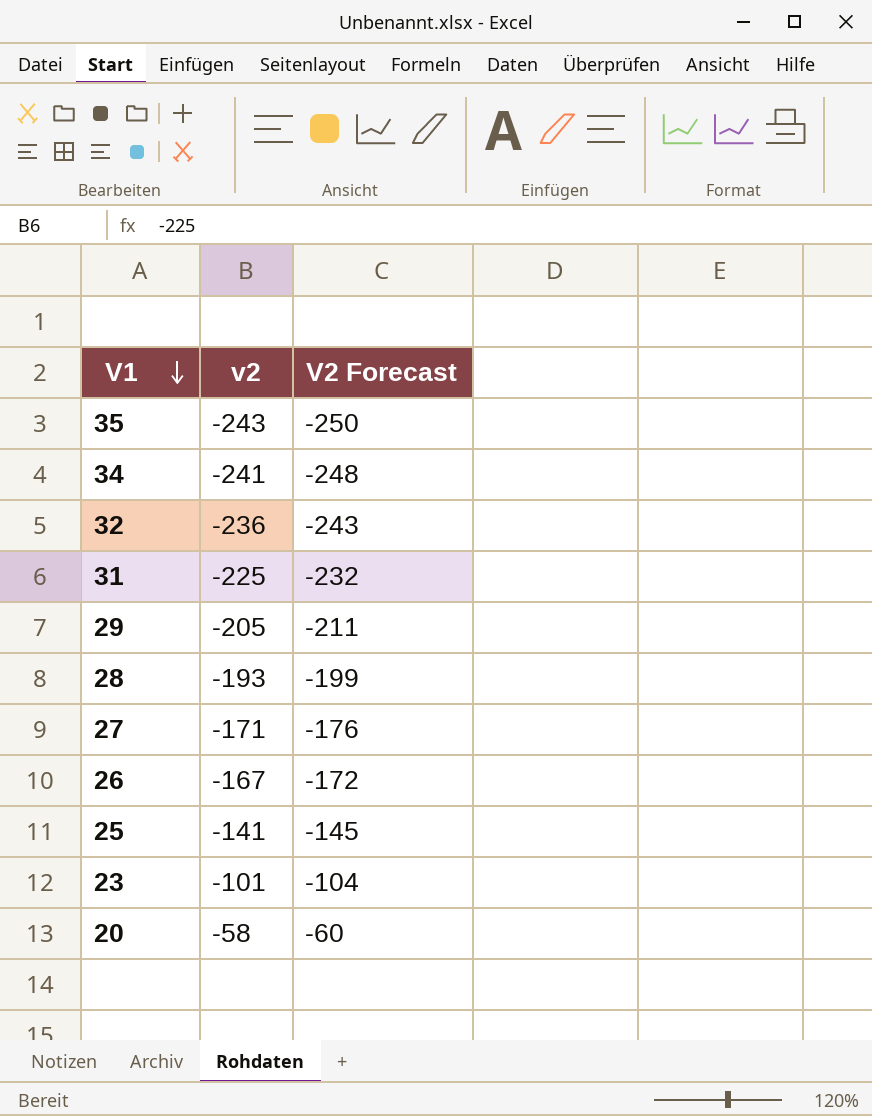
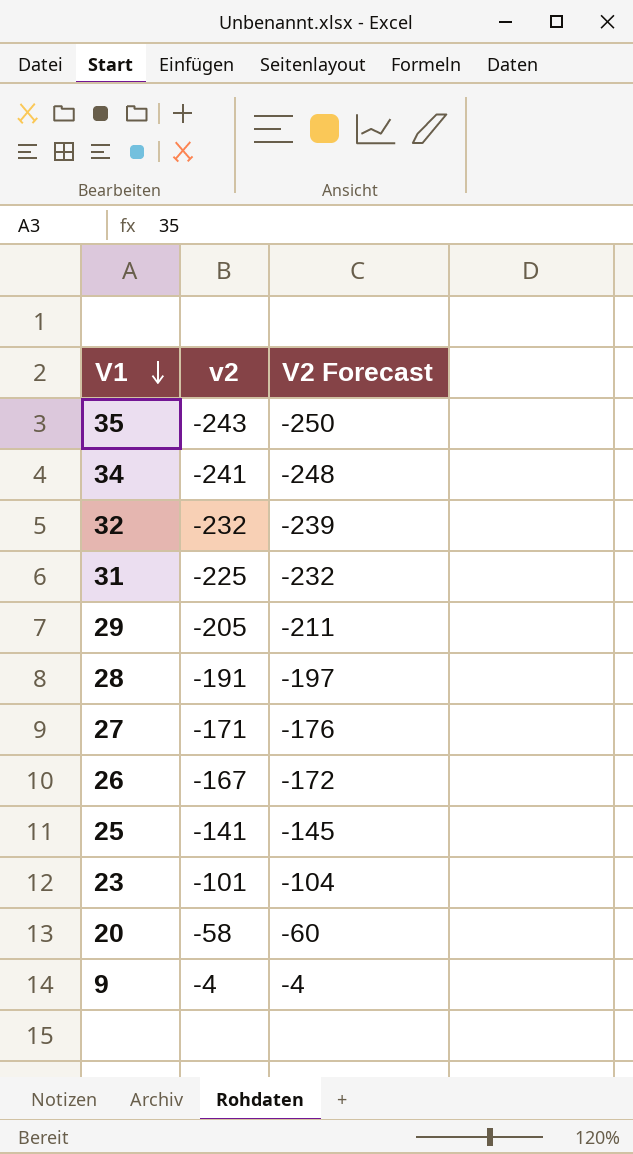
32 | v2: -236 -> -232
32 | V2 Forecast: -243 -> -239
28 | v2: -193 -> -191
28 | V2 Forecast: -199 -> -197
row 9: none -> -4 | -4

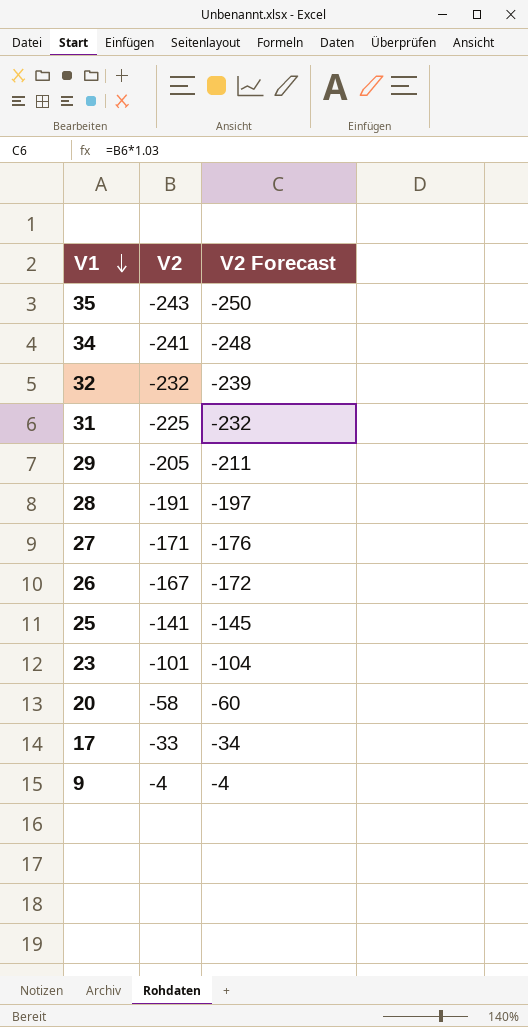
column name: v2 -> V2
row 17: none -> -33 | -34

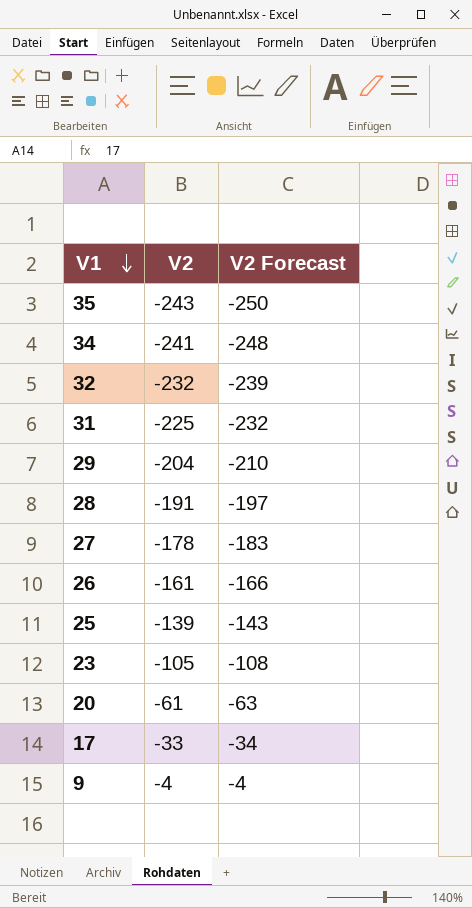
29 | V2: -205 -> -204
29 | V2 Forecast: -211 -> -210
27 | V2: -171 -> -178
27 | V2 Forecast: -176 -> -183
26 | V2: -167 -> -161
26 | V2 Forecast: -172 -> -166
25 | V2: -141 -> -139
25 | V2 Forecast: -145 -> -143
23 | V2: -101 -> -105
23 | V2 Forecast: -104 -> -108
20 | V2: -58 -> -61
20 | V2 Forecast: -60 -> -63

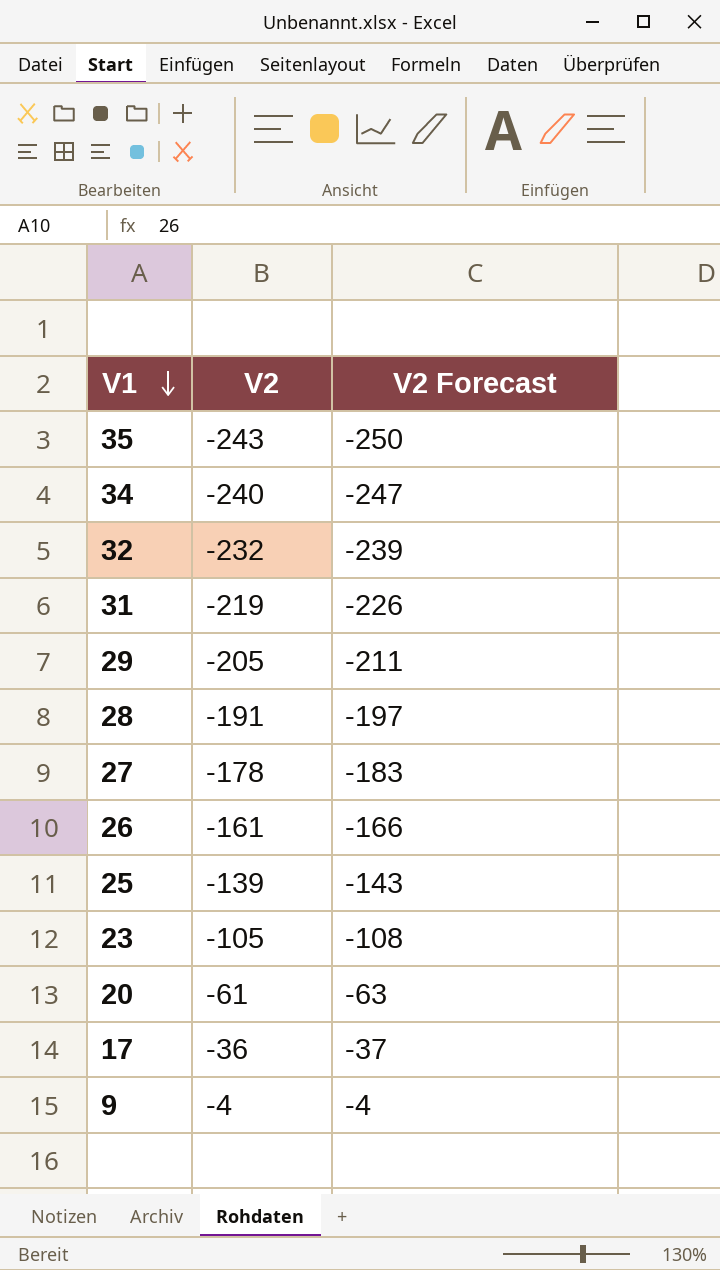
34 | V2: -241 -> -240
34 | V2 Forecast: -248 -> -247
31 | V2: -225 -> -219
31 | V2 Forecast: -232 -> -226
29 | V2: -204 -> -205
29 | V2 Forecast: -210 -> -211
17 | V2: -33 -> -36
17 | V2 Forecast: -34 -> -37

